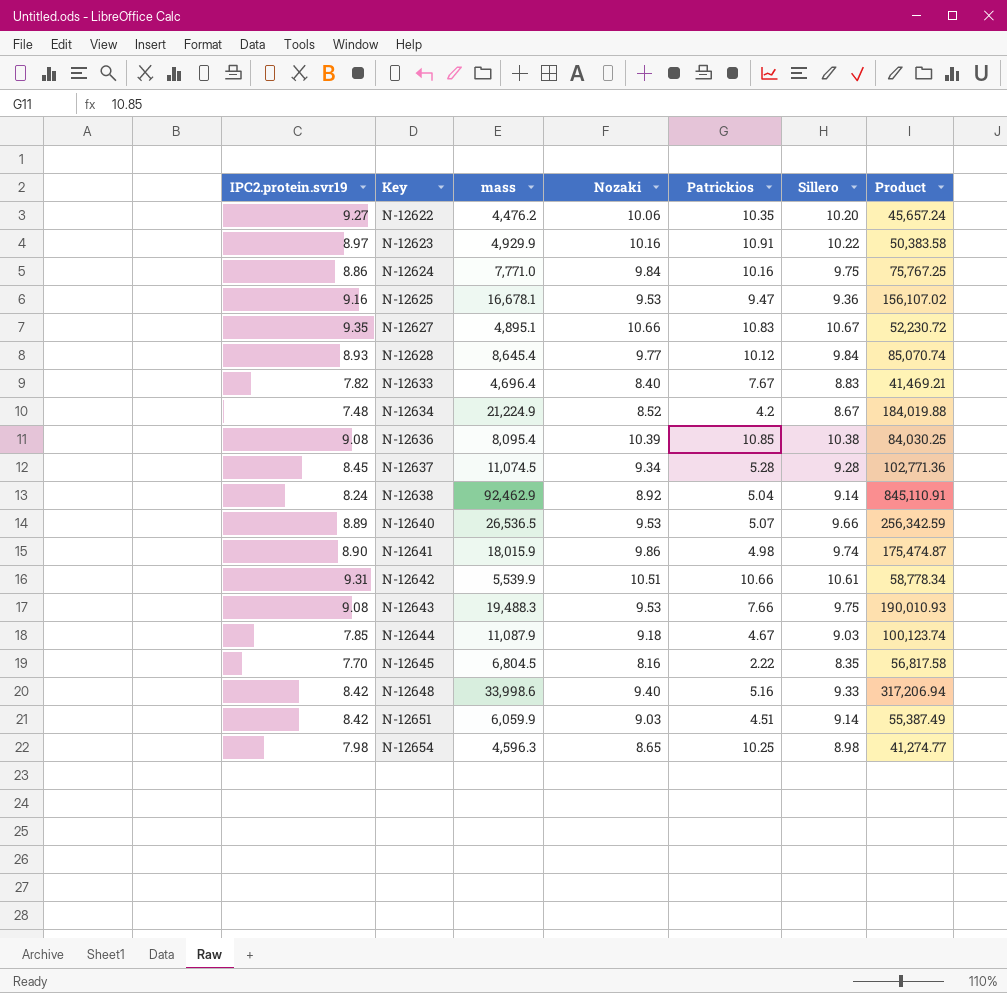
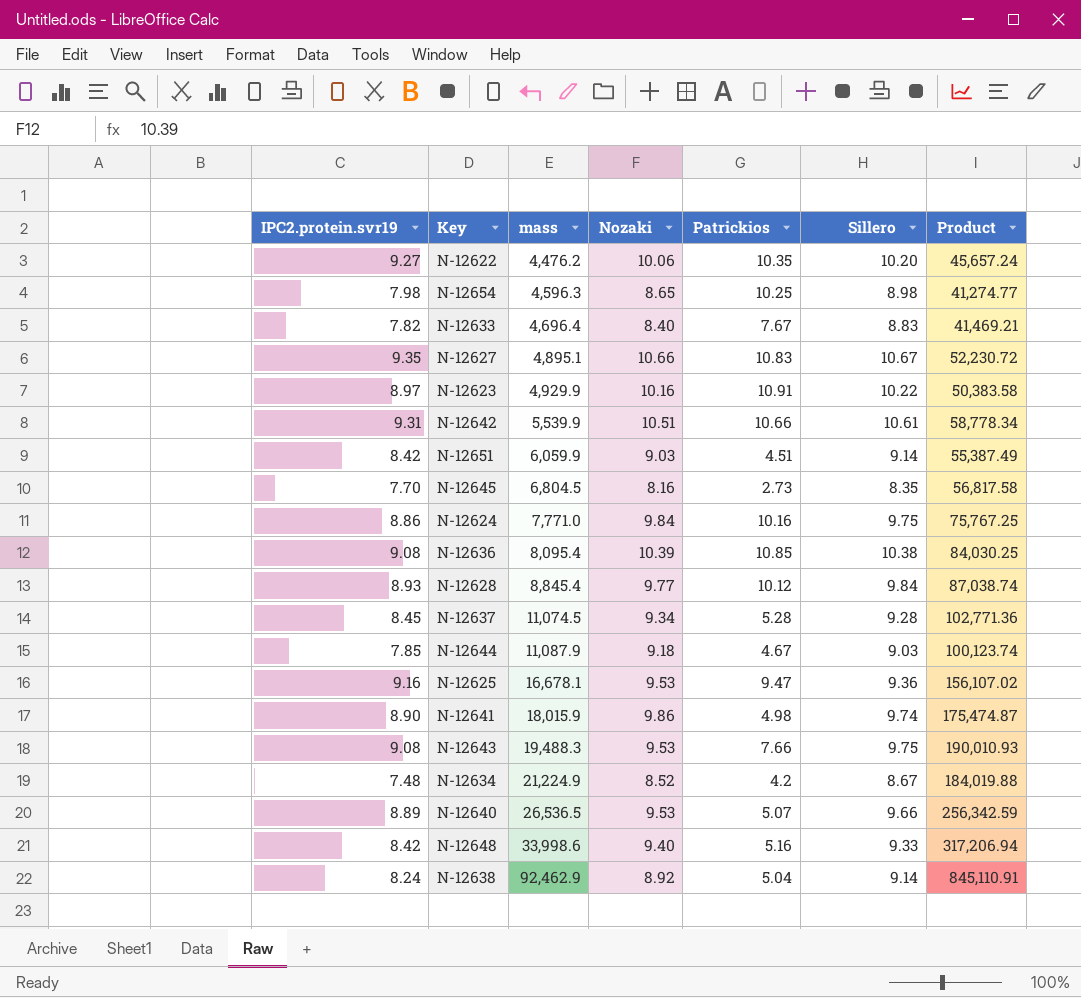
row order: Key ascending -> mass ascending
N-12645 | Patrickios: 2.22 -> 2.73
N-12628 | mass: 8,645.4 -> 8,845.4
N-12628 | Product: 85,070.74 -> 87,038.74

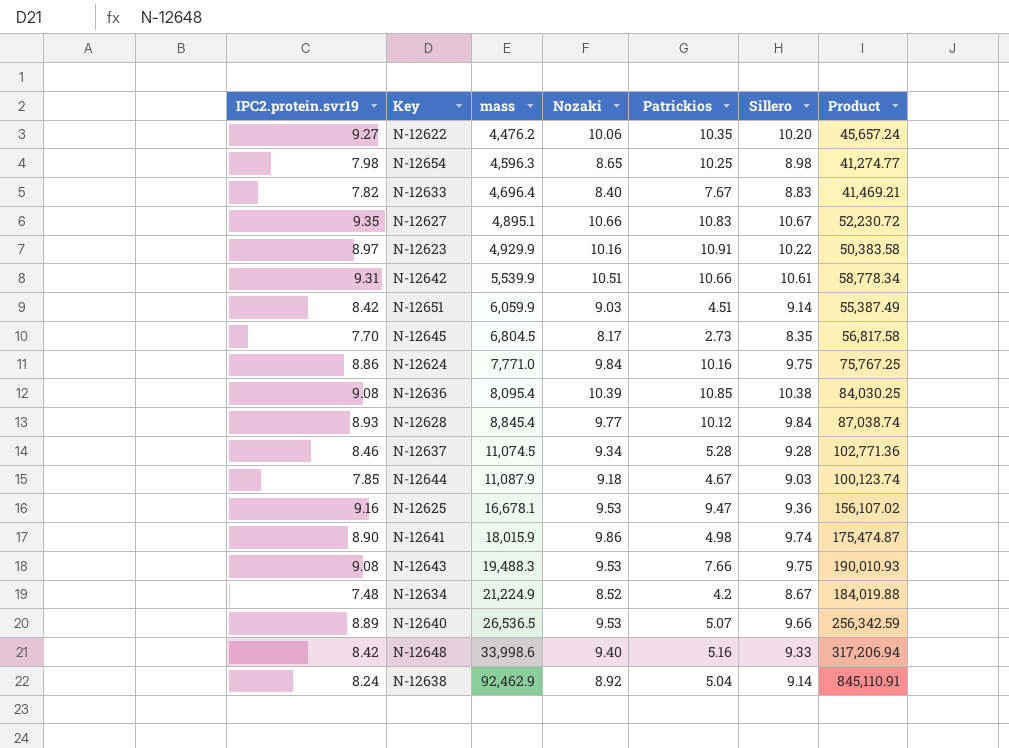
N-12645 | Nozaki: 8.16 -> 8.17
N-12637 | IPC2.protein.svr19: 8.45 -> 8.46

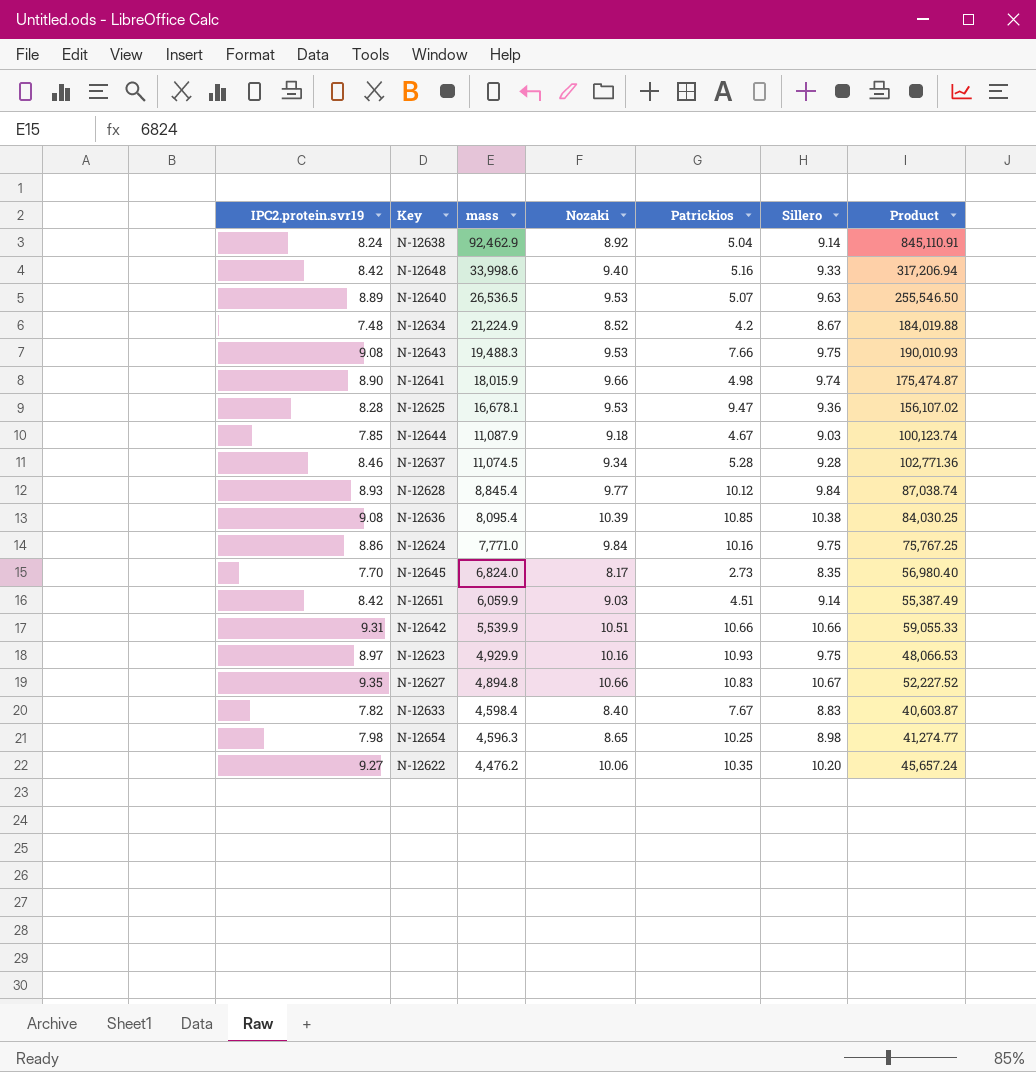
row order: mass ascending -> mass descending
N-12640 | Sillero: 9.66 -> 9.63
N-12640 | Product: 256,342.59 -> 255,546.50
N-12641 | Nozaki: 9.86 -> 9.66
N-12625 | IPC2.protein.svr19: 9.16 -> 8.28
N-12645 | mass: 6,804.5 -> 6,824.0
N-12645 | Product: 56,817.58 -> 56,980.40
N-12642 | Sillero: 10.61 -> 10.66
N-12642 | Product: 58,778.34 -> 59,055.33
N-12623 | Patrickios: 10.91 -> 10.93
N-12623 | Sillero: 10.22 -> 9.75
N-12623 | Product: 50,383.58 -> 48,066.53
N-12627 | mass: 4,895.1 -> 4,894.8
N-12627 | Product: 52,230.72 -> 52,227.52
N-12633 | mass: 4,696.4 -> 4,598.4
N-12633 | Product: 41,469.21 -> 40,603.87

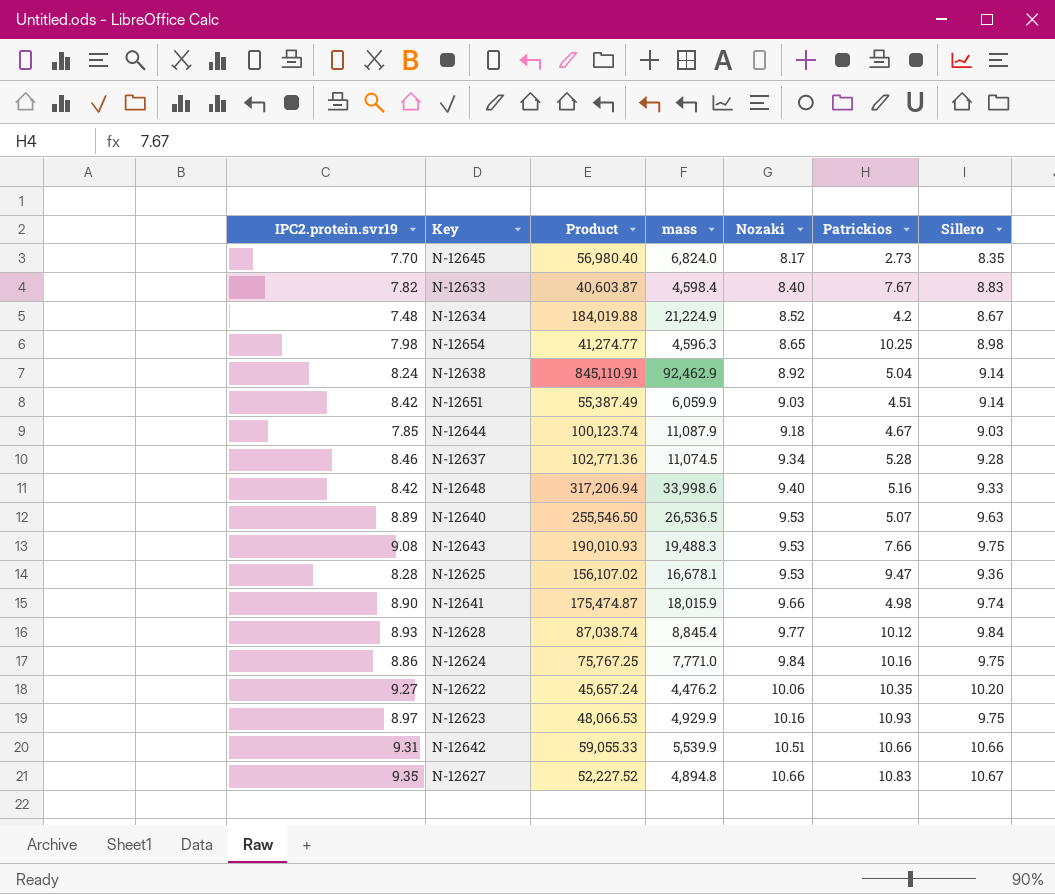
row order: mass descending -> Nozaki ascending
column Product | position: 7 -> 3
row N-12636: 9.08 | 8,095.4 | 10.39 | 10.85 | 10.38 | 84,030.25 -> none

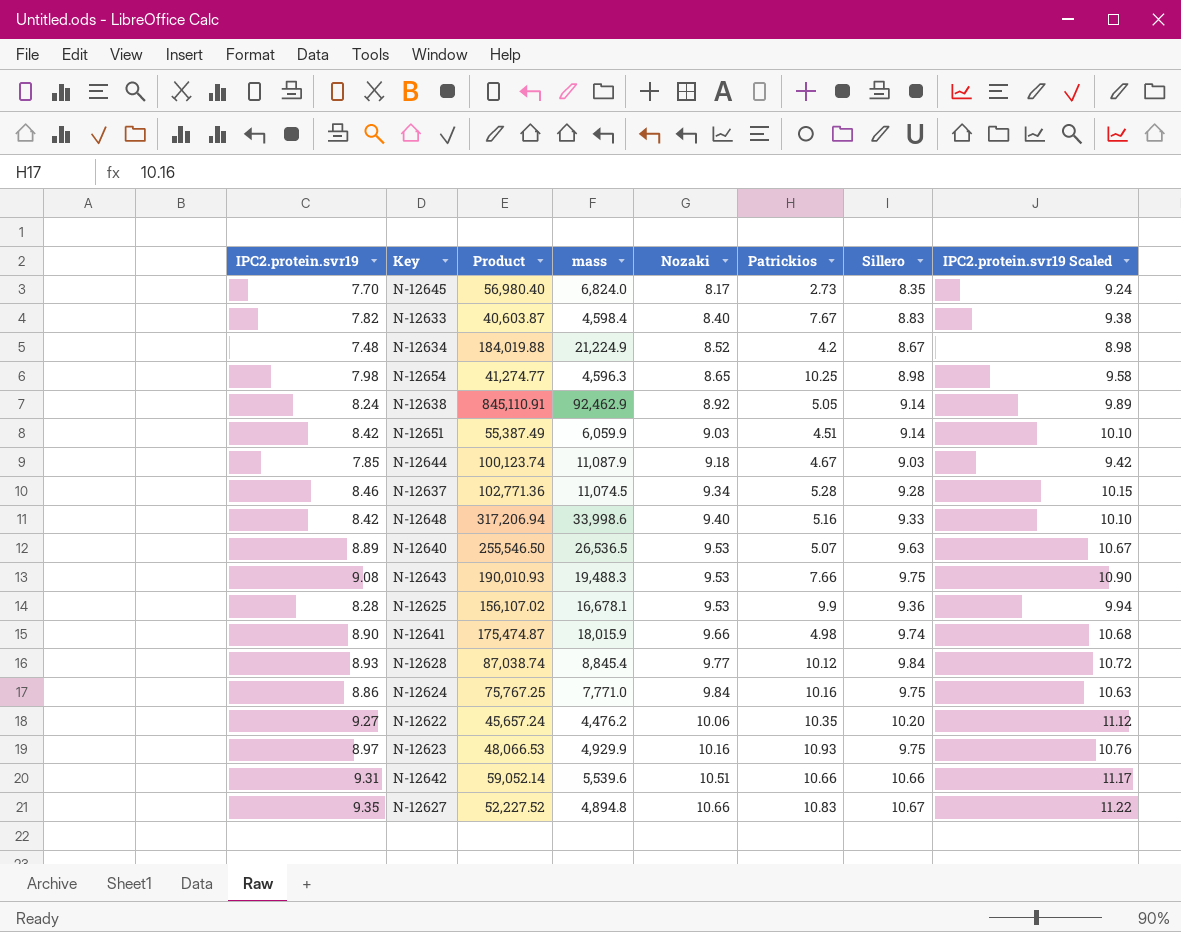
column IPC2.protein.svr19 Scaled | formula: none -> [IPC2.protein.svr19] * 1.2
N-12638 | Patrickios: 5.04 -> 5.05
N-12625 | Patrickios: 9.47 -> 9.9
N-12642 | Product: 59,055.33 -> 59,052.14
N-12642 | mass: 5,539.9 -> 5,539.6

